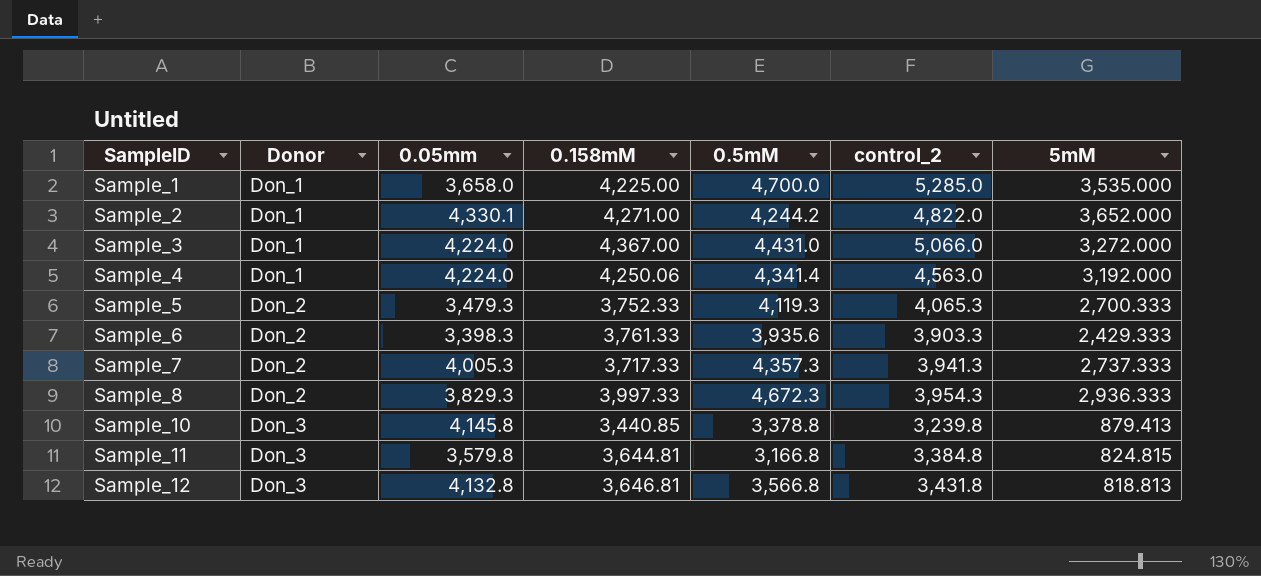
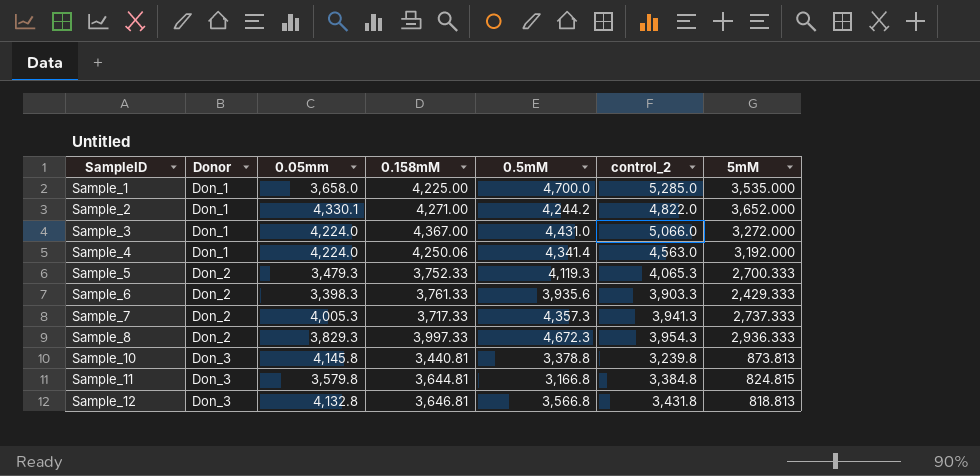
Sample_10 | 0.158mM: 3,440.85 -> 3,440.81
Sample_10 | 5mM: 879.413 -> 873.813

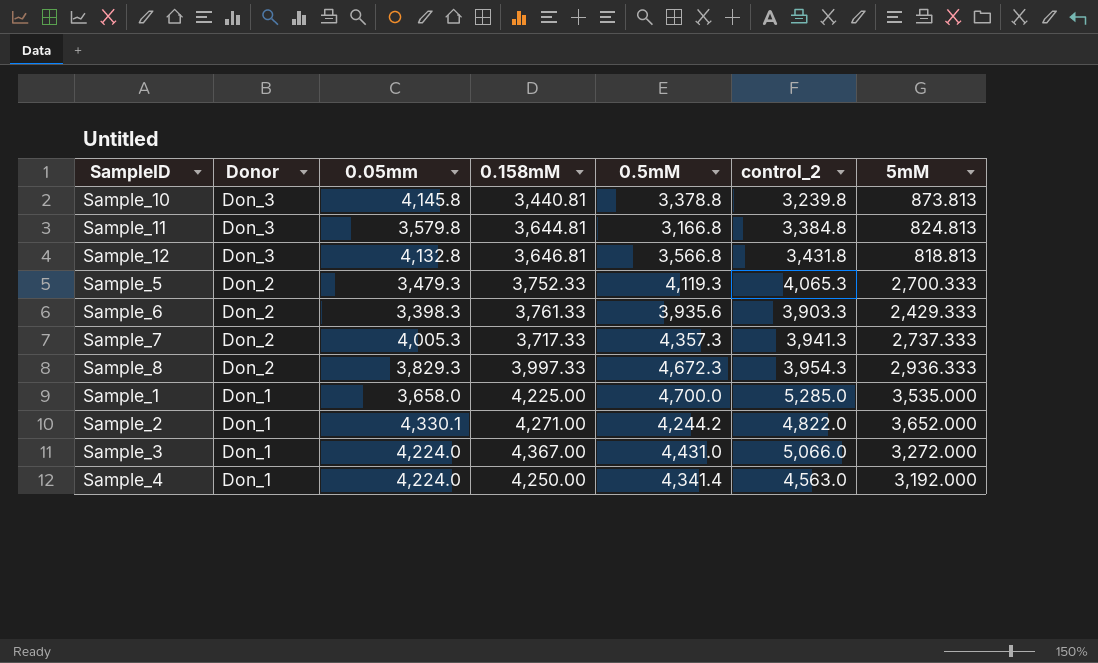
row order: SampleID ascending -> Donor descending
Sample_11 | 5mM: 824.815 -> 824.813
Sample_4 | 0.158mM: 4,250.06 -> 4,250.00

